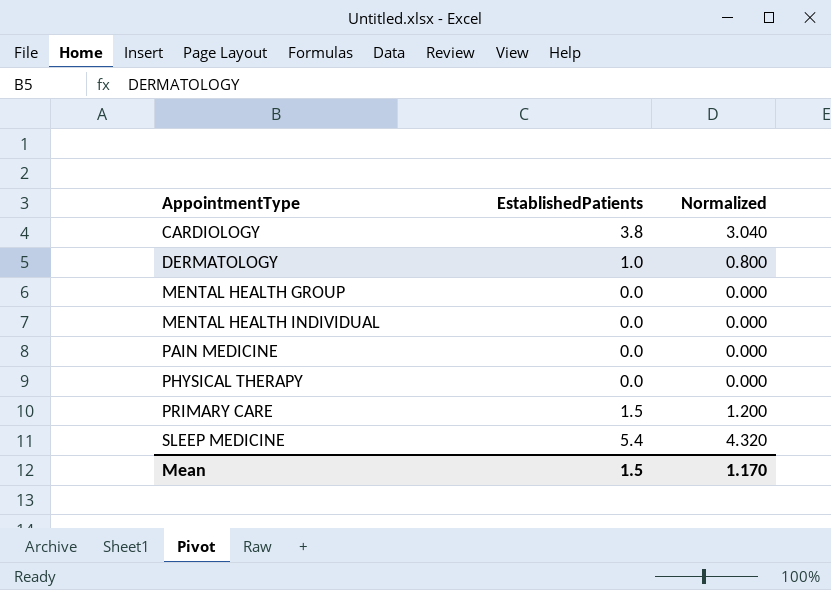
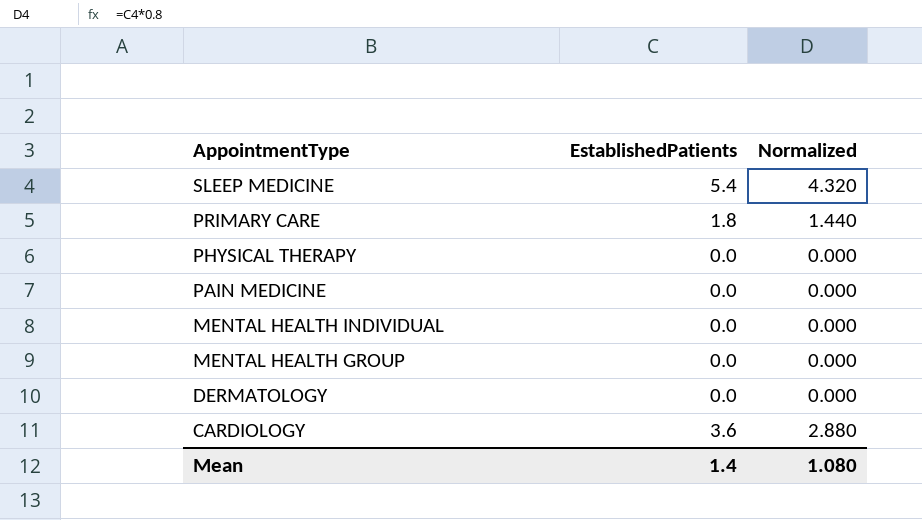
row order: AppointmentType ascending -> AppointmentType descending
PRIMARY CARE | EstablishedPatients: 1.5 -> 1.8
PRIMARY CARE | Normalized: 1.200 -> 1.440
DERMATOLOGY | EstablishedPatients: 1.0 -> 0.0
DERMATOLOGY | Normalized: 0.800 -> 0.000
CARDIOLOGY | EstablishedPatients: 3.8 -> 3.6
CARDIOLOGY | Normalized: 3.040 -> 2.880
Mean | EstablishedPatients: 1.5 -> 1.4
Mean | Normalized: 1.170 -> 1.080

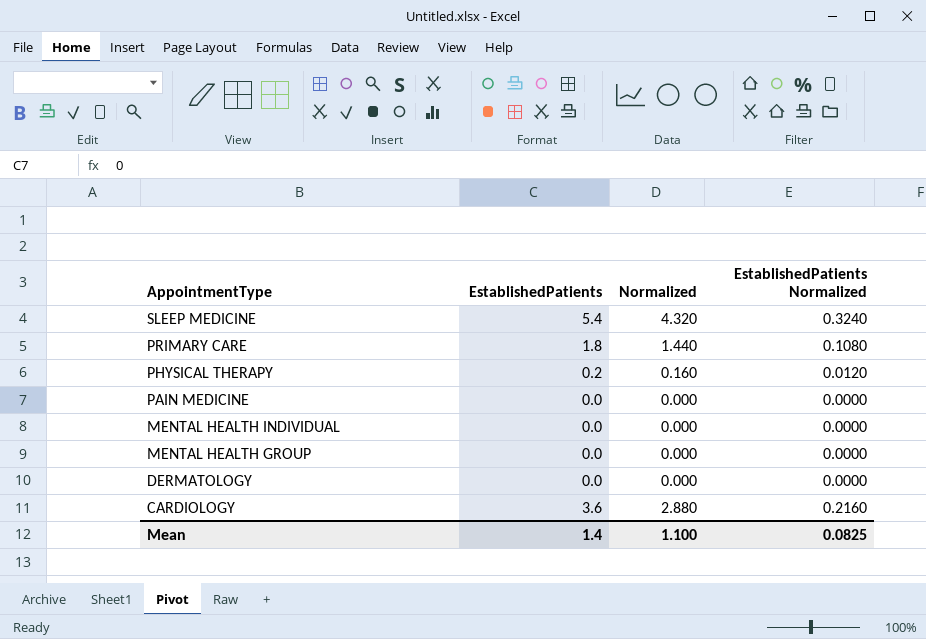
column EstablishedPatients Normalized | formula: none -> [EstablishedPatients] * 0.06
PHYSICAL THERAPY | EstablishedPatients: 0.0 -> 0.2
PHYSICAL THERAPY | Normalized: 0.000 -> 0.160
Mean | Normalized: 1.080 -> 1.100

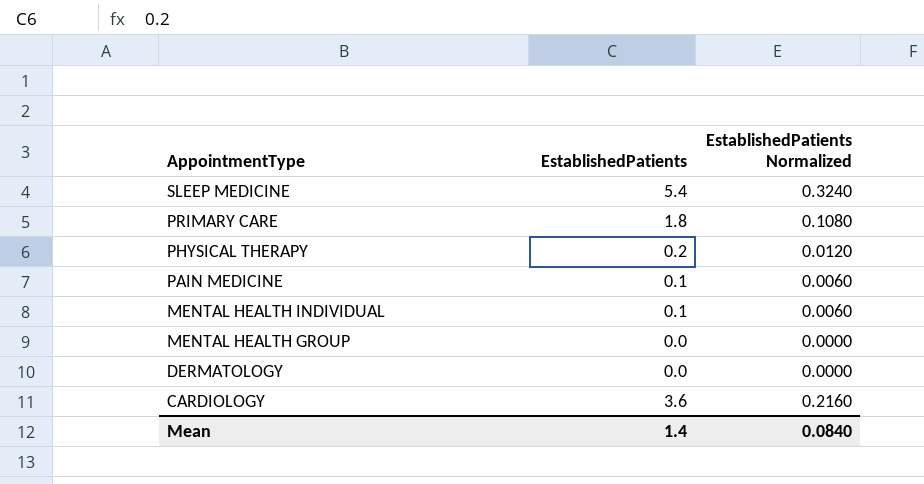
column Normalized | formula: [EstablishedPatients] * 0.8 -> none
PAIN MEDICINE | EstablishedPatients: 0.0 -> 0.1
PAIN MEDICINE | EstablishedPatients Normalized: 0.0000 -> 0.0060
MENTAL HEALTH INDIVIDUAL | EstablishedPatients: 0.0 -> 0.1
MENTAL HEALTH INDIVIDUAL | EstablishedPatients Normalized: 0.0000 -> 0.0060
Mean | EstablishedPatients Normalized: 0.0825 -> 0.0840

